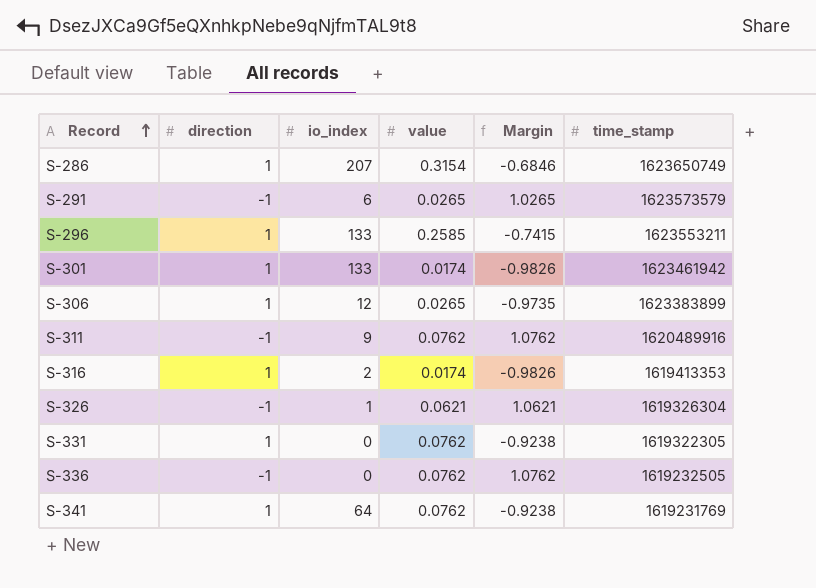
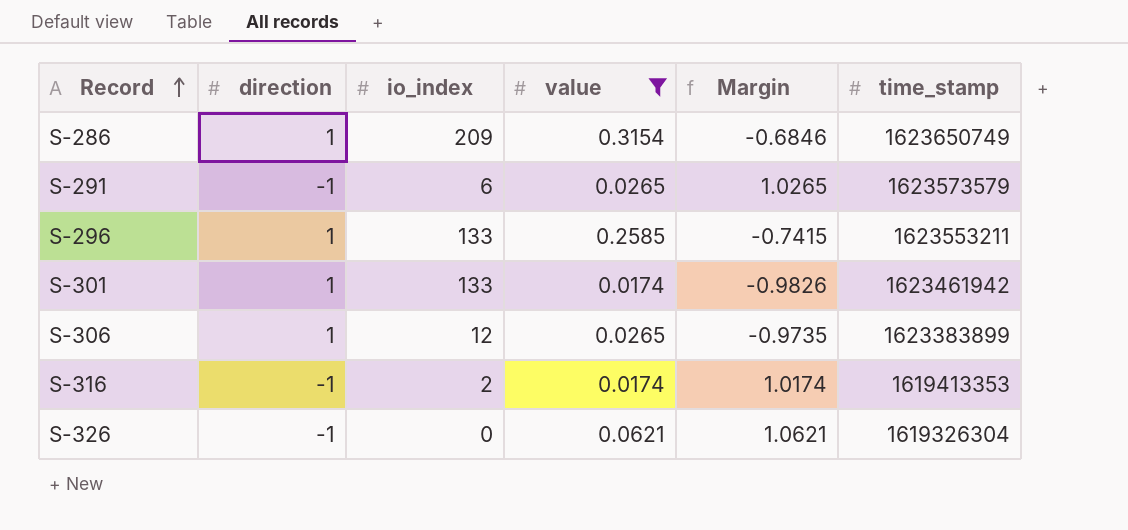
filter: none -> value != 0.0762
S-286 | io_index: 207 -> 209
S-316 | direction: 1 -> -1
S-316 | Margin: -0.9826 -> 1.0174
S-326 | io_index: 1 -> 0

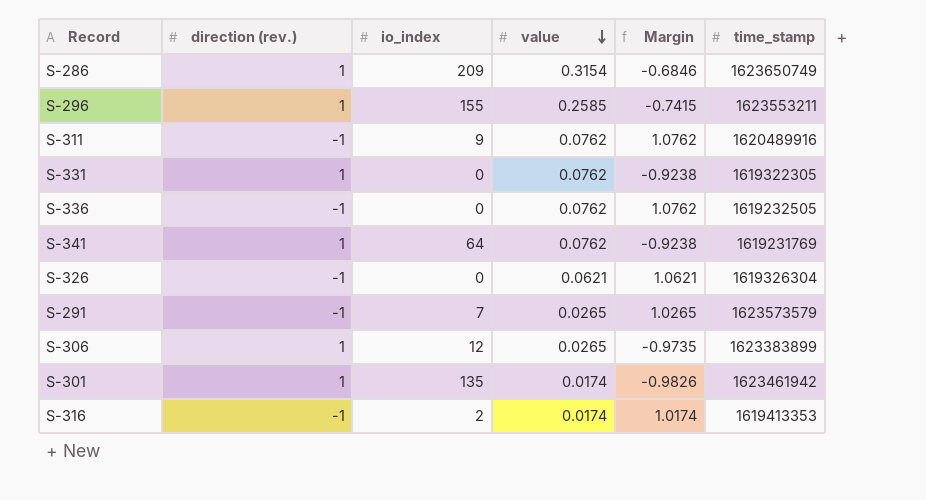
filter: value != 0.0762 -> none
row order: Record ascending -> value descending
column name: direction -> direction (rev.)
S-296 | io_index: 133 -> 155
S-291 | io_index: 6 -> 7
S-301 | io_index: 133 -> 135

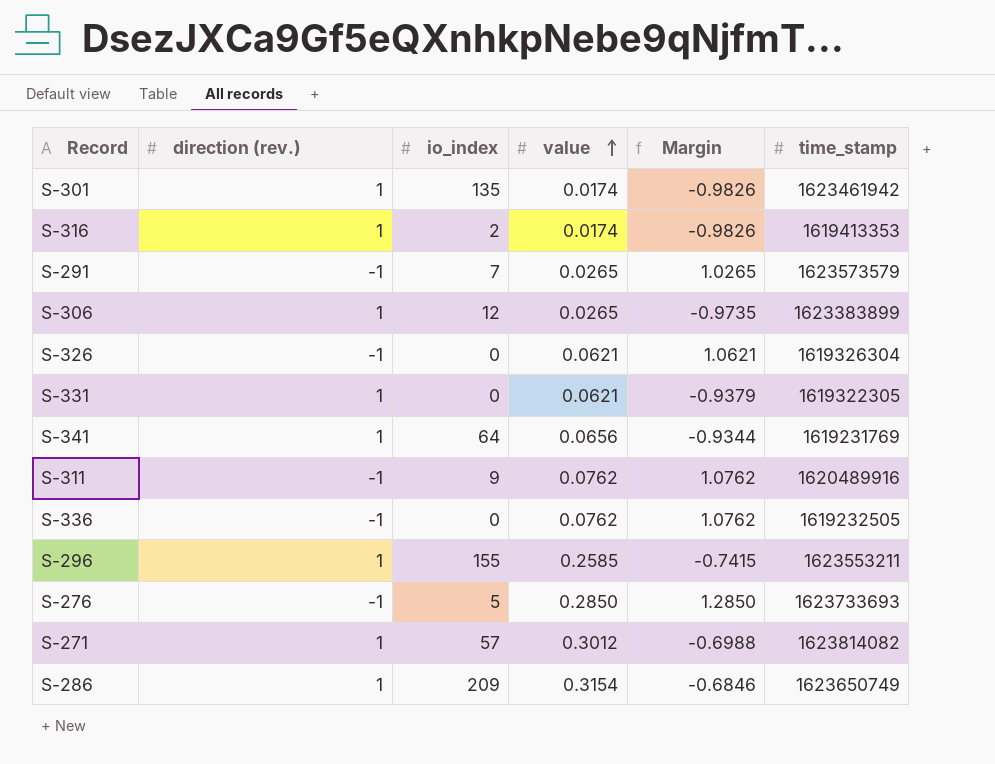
row order: value descending -> value ascending
S-316 | direction (rev.): -1 -> 1
S-316 | Margin: 1.0174 -> -0.9826
S-331 | value: 0.0762 -> 0.0621
S-331 | Margin: -0.9238 -> -0.9379
S-341 | value: 0.0762 -> 0.0656
S-341 | Margin: -0.9238 -> -0.9344
row S-276: none -> -1 | 5 | 0.2850 | 1.2850 | 1623733693
row S-271: none -> 1 | 57 | 0.3012 | -0.6988 | 1623814082

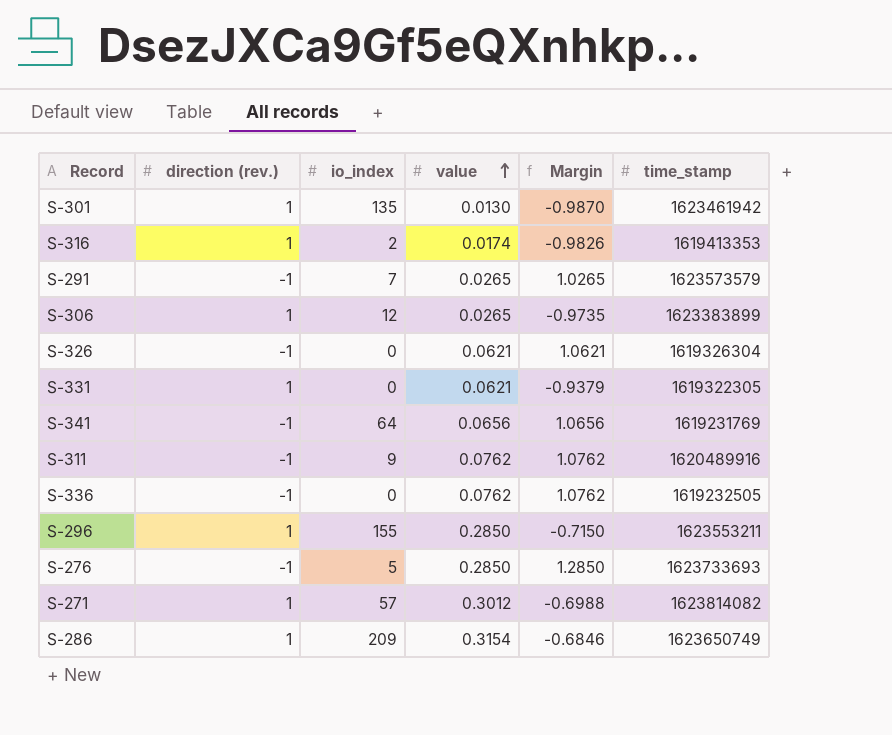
S-301 | value: 0.0174 -> 0.0130
S-301 | Margin: -0.9826 -> -0.9870
S-341 | direction (rev.): 1 -> -1
S-341 | Margin: -0.9344 -> 1.0656
S-296 | value: 0.2585 -> 0.2850
S-296 | Margin: -0.7415 -> -0.7150

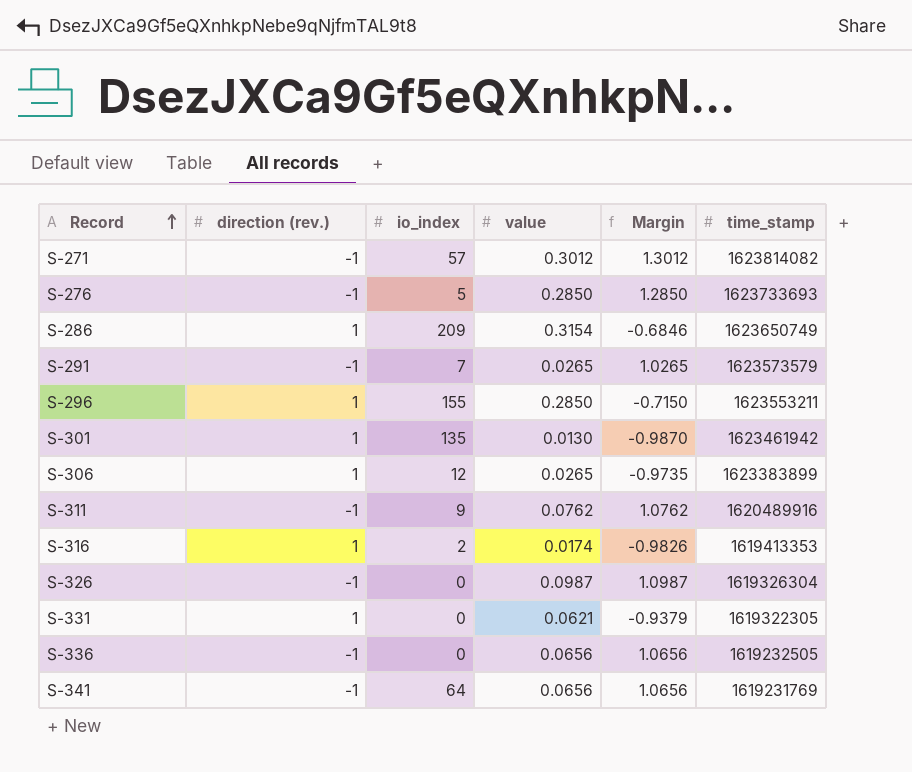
row order: value ascending -> Record ascending
S-271 | direction (rev.): 1 -> -1
S-271 | Margin: -0.6988 -> 1.3012
S-326 | value: 0.0621 -> 0.0987
S-326 | Margin: 1.0621 -> 1.0987
S-336 | value: 0.0762 -> 0.0656
S-336 | Margin: 1.0762 -> 1.0656

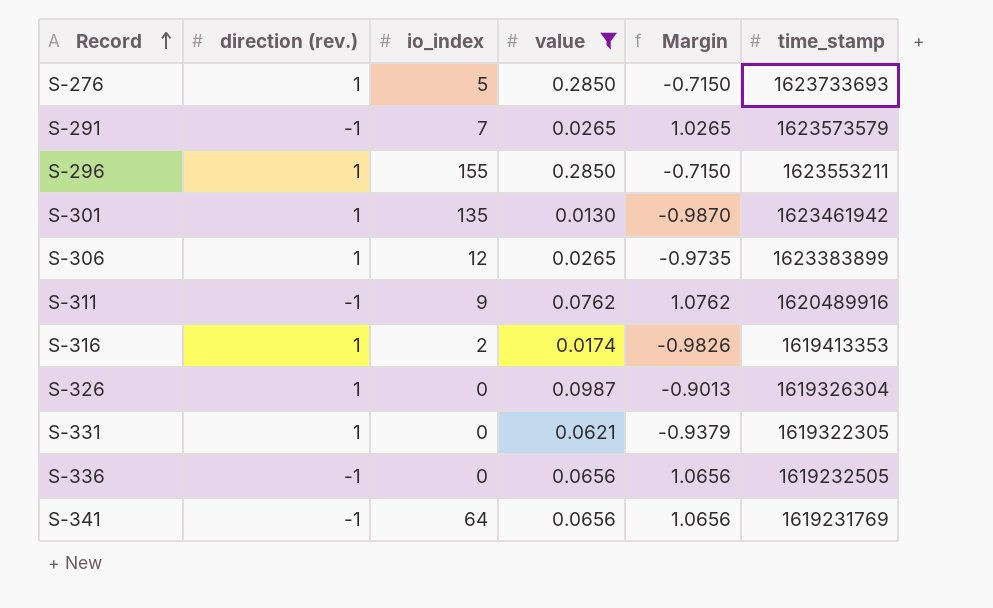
filter: none -> value <= 0.2850
S-276 | direction (rev.): -1 -> 1
S-276 | Margin: 1.2850 -> -0.7150
S-326 | direction (rev.): -1 -> 1
S-326 | Margin: 1.0987 -> -0.9013

